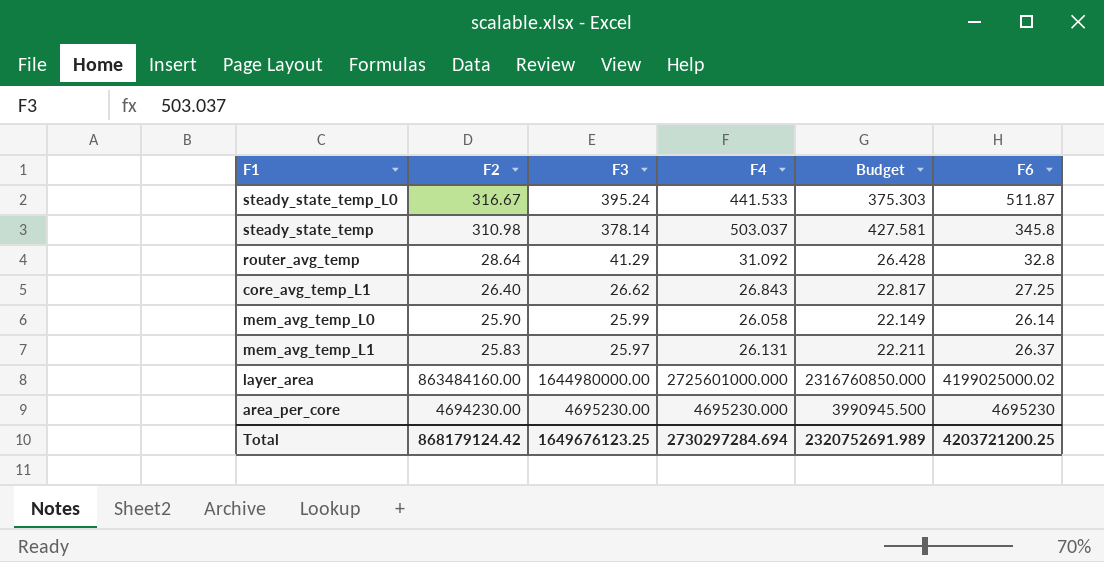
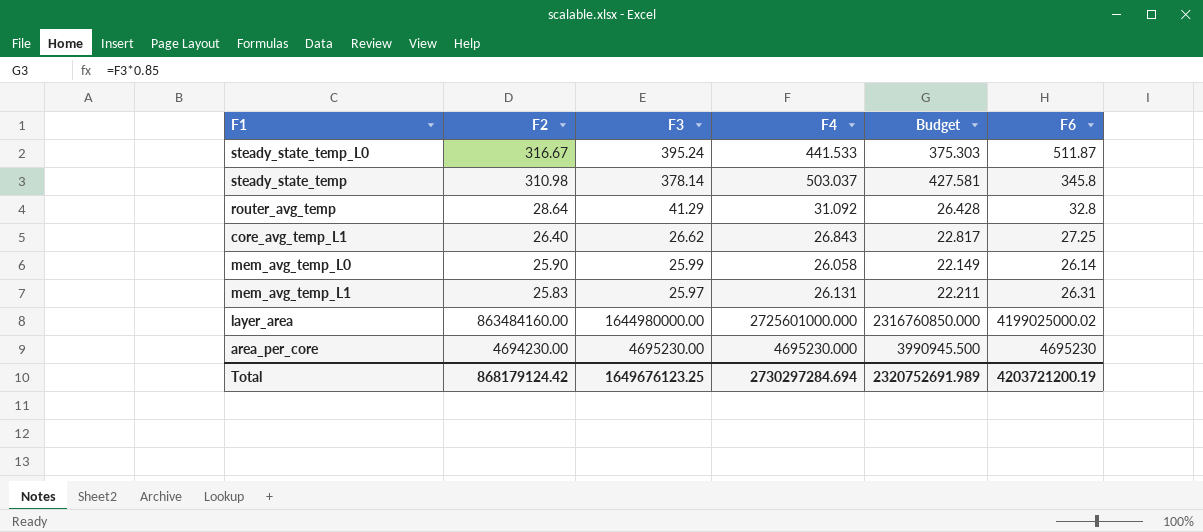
mem_avg_temp_L1 | F6: 26.37 -> 26.31
Total | F6: 4203721200.25 -> 4203721200.19

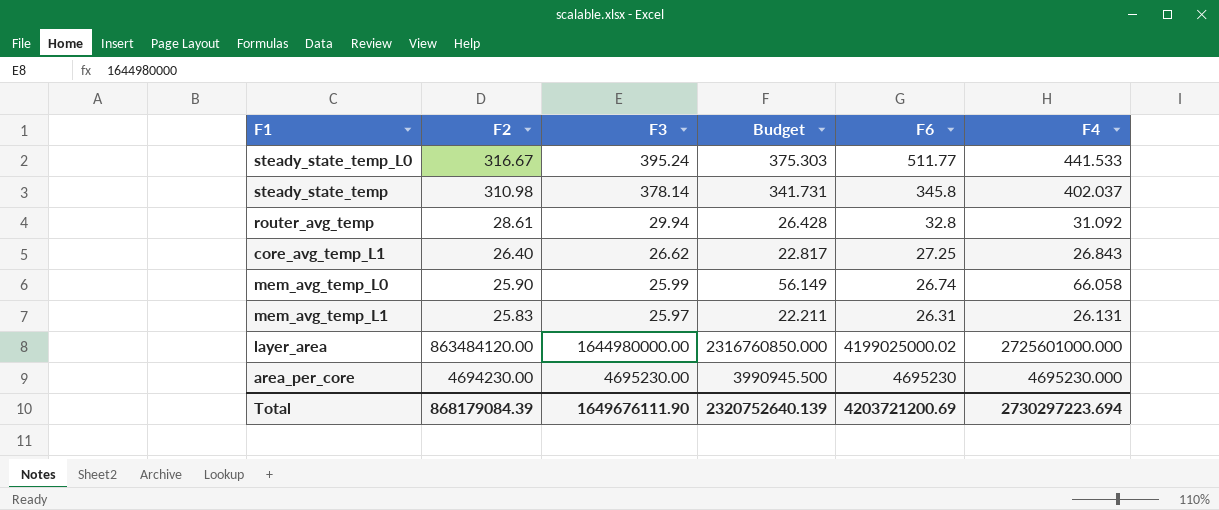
column F4 | position: 4 -> 6
steady_state_temp_L0 | F6: 511.87 -> 511.77
steady_state_temp | Budget: 427.581 -> 341.731
steady_state_temp | F4: 503.037 -> 402.037
router_avg_temp | F2: 28.64 -> 28.61
router_avg_temp | F3: 41.29 -> 29.94
mem_avg_temp_L0 | Budget: 22.149 -> 56.149
mem_avg_temp_L0 | F6: 26.14 -> 26.74
mem_avg_temp_L0 | F4: 26.058 -> 66.058
layer_area | F2: 863484160.00 -> 863484120.00
Total | F2: 868179124.42 -> 868179084.39
Total | F3: 1649676123.25 -> 1649676111.90
Total | Budget: 2320752691.989 -> 2320752640.139
Total | F6: 4203721200.19 -> 4203721200.69
Total | F4: 2730297284.694 -> 2730297223.694

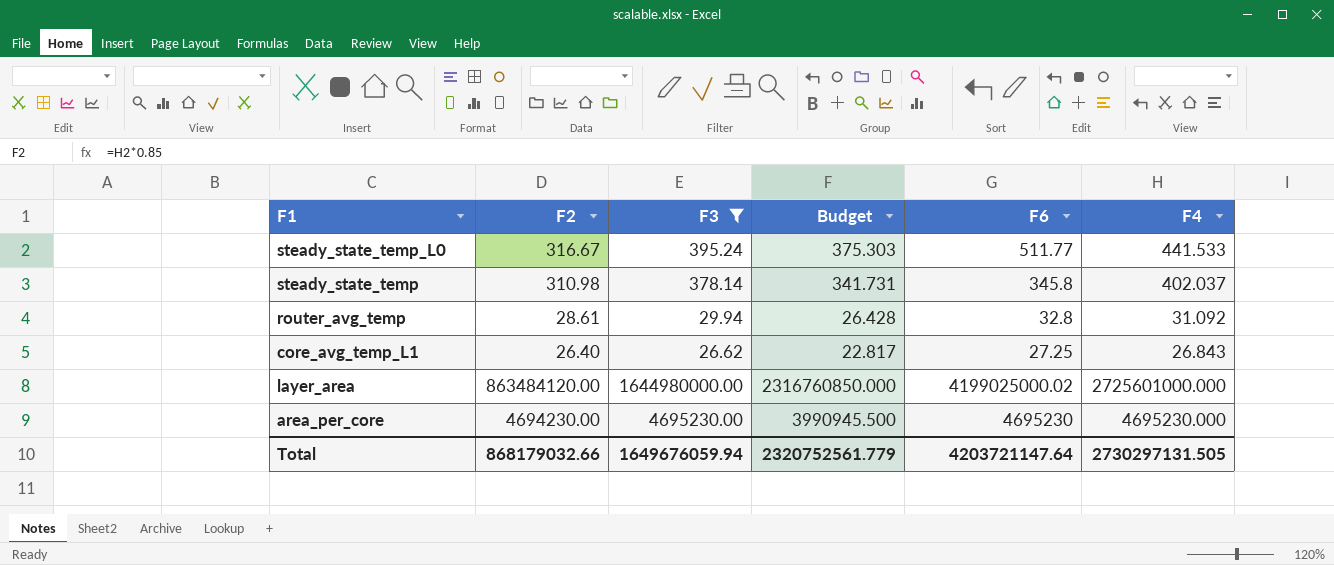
filter: none -> F3 >= 26.62
Total | F2: 868179084.39 -> 868179032.66
Total | F3: 1649676111.90 -> 1649676059.94
Total | Budget: 2320752640.139 -> 2320752561.779
Total | F6: 4203721200.69 -> 4203721147.64
Total | F4: 2730297223.694 -> 2730297131.505

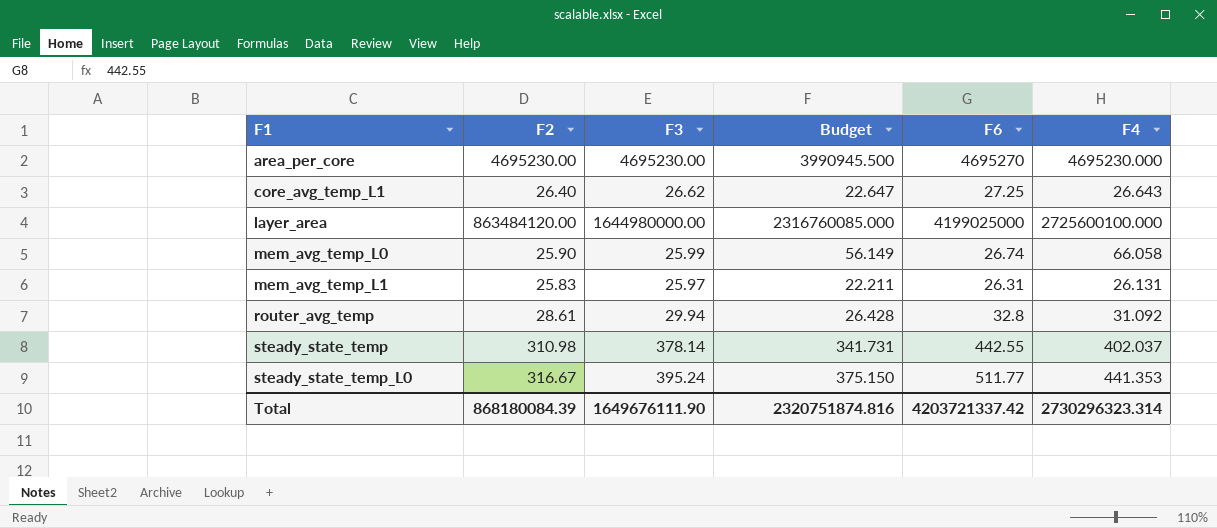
filter: F3 >= 26.62 -> none
row order: none -> F1 ascending
area_per_core | F2: 4694230.00 -> 4695230.00
area_per_core | F6: 4695230 -> 4695270
core_avg_temp_L1 | Budget: 22.817 -> 22.647
core_avg_temp_L1 | F4: 26.843 -> 26.643
layer_area | Budget: 2316760850.000 -> 2316760085.000
layer_area | F6: 4199025000.02 -> 4199025000
layer_area | F4: 2725601000.000 -> 2725600100.000
steady_state_temp | F6: 345.8 -> 442.55
steady_state_temp_L0 | Budget: 375.303 -> 375.150
steady_state_temp_L0 | F4: 441.533 -> 441.353
Total | F2: 868179032.66 -> 868180084.39
Total | F3: 1649676059.94 -> 1649676111.90
Total | Budget: 2320752561.779 -> 2320751874.816
Total | F6: 4203721147.64 -> 4203721337.42
Total | F4: 2730297131.505 -> 2730296323.314

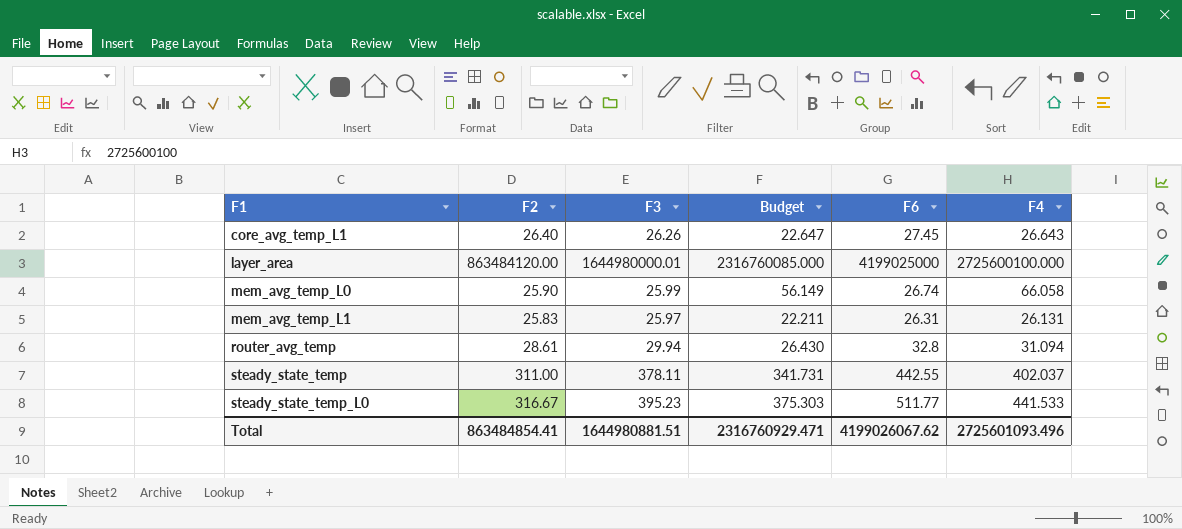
row area_per_core: 4695230.00 | 4695230.00 | 3990945.500 | 4695270 | 4695230.000 -> none
core_avg_temp_L1 | F3: 26.62 -> 26.26
core_avg_temp_L1 | F6: 27.25 -> 27.45
layer_area | F3: 1644980000.00 -> 1644980000.01
router_avg_temp | Budget: 26.428 -> 26.430
router_avg_temp | F4: 31.092 -> 31.094
steady_state_temp | F2: 310.98 -> 311.00
steady_state_temp | F3: 378.14 -> 378.11
steady_state_temp_L0 | F3: 395.24 -> 395.23
steady_state_temp_L0 | Budget: 375.150 -> 375.303
steady_state_temp_L0 | F4: 441.353 -> 441.533
Total | F2: 868180084.39 -> 863484854.41
Total | F3: 1649676111.90 -> 1644980881.51
Total | Budget: 2320751874.816 -> 2316760929.471
Total | F6: 4203721337.42 -> 4199026067.62
Total | F4: 2730296323.314 -> 2725601093.496

